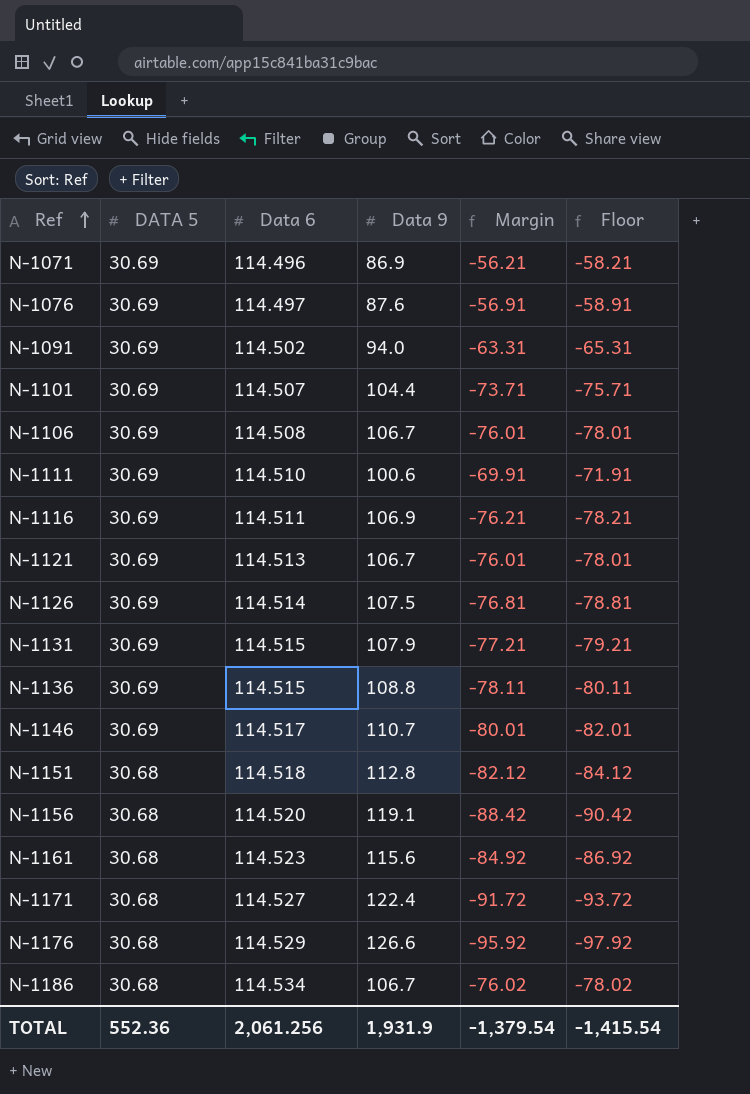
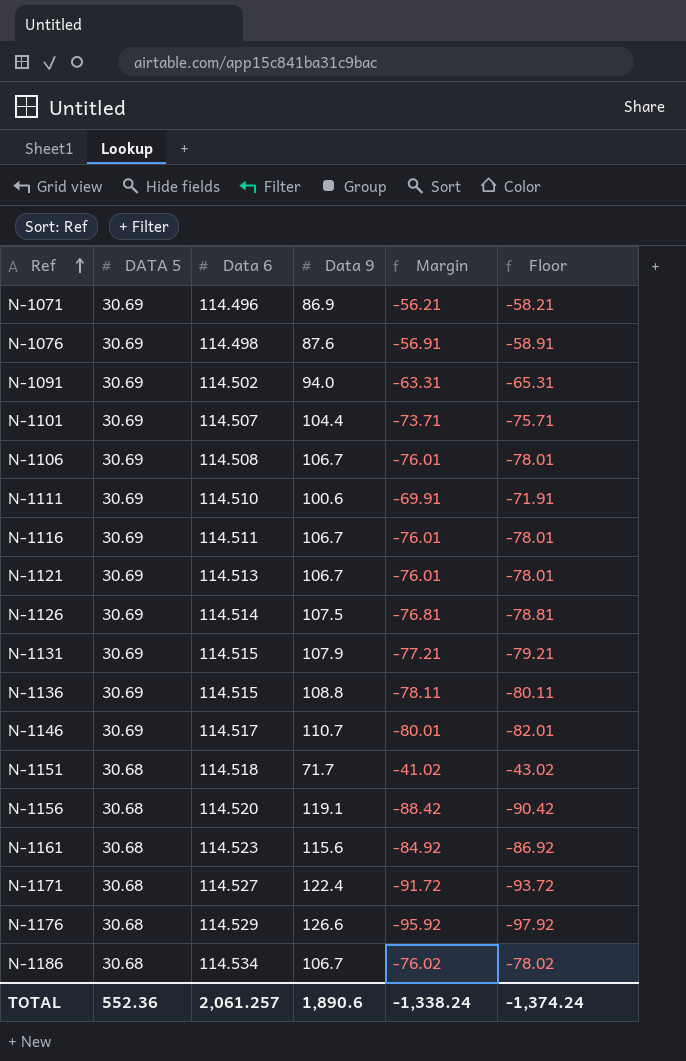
N-1076 | Data 6: 114.497 -> 114.498
N-1116 | Data 9: 106.9 -> 106.7
N-1116 | Margin: -76.21 -> -76.01
N-1116 | Floor: -78.21 -> -78.01
N-1151 | Data 9: 112.8 -> 71.7
N-1151 | Margin: -82.12 -> -41.02
N-1151 | Floor: -84.12 -> -43.02
TOTAL | Data 6: 2,061.256 -> 2,061.257
TOTAL | Data 9: 1,931.9 -> 1,890.6
TOTAL | Margin: -1,379.54 -> -1,338.24
TOTAL | Floor: -1,415.54 -> -1,374.24

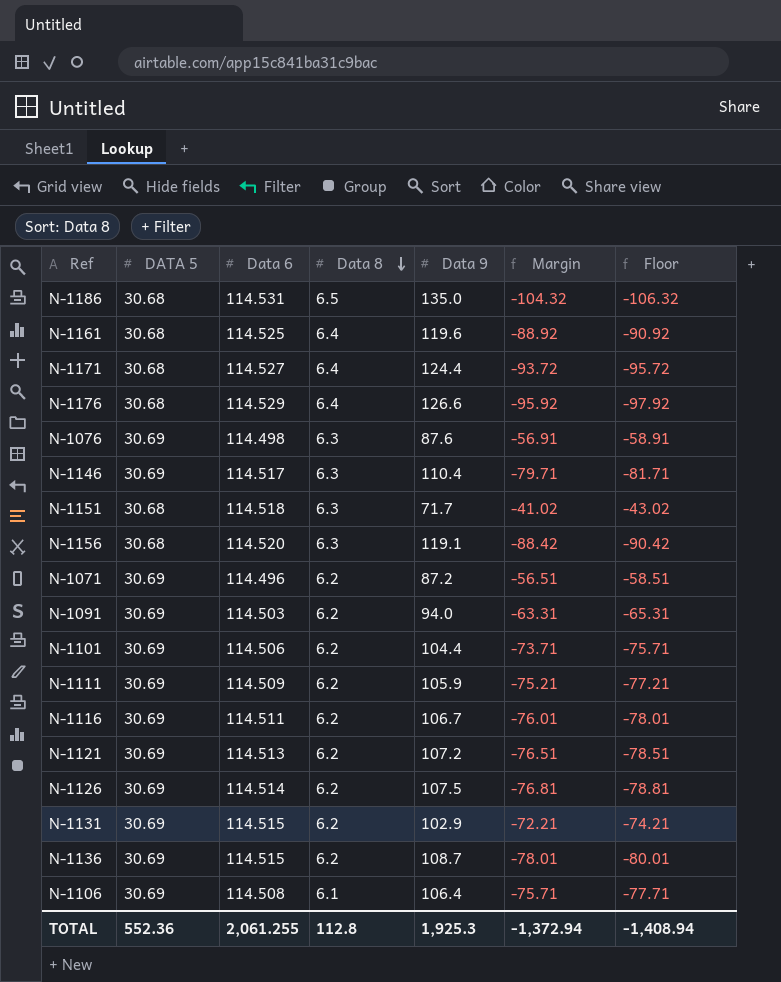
row order: Ref ascending -> Data 8 descending
column Data 8 | position: none -> 4
N-1186 | Data 6: 114.534 -> 114.531
N-1186 | Data 9: 106.7 -> 135.0
N-1186 | Margin: -76.02 -> -104.32
N-1186 | Floor: -78.02 -> -106.32
N-1161 | Data 6: 114.523 -> 114.525
N-1161 | Data 9: 115.6 -> 119.6
N-1161 | Margin: -84.92 -> -88.92
N-1161 | Floor: -86.92 -> -90.92
N-1171 | Data 9: 122.4 -> 124.4
N-1171 | Margin: -91.72 -> -93.72
N-1171 | Floor: -93.72 -> -95.72
N-1146 | Data 9: 110.7 -> 110.4
N-1146 | Margin: -80.01 -> -79.71
N-1146 | Floor: -82.01 -> -81.71
N-1071 | Data 9: 86.9 -> 87.2
N-1071 | Margin: -56.21 -> -56.51
N-1071 | Floor: -58.21 -> -58.51
N-1091 | Data 6: 114.502 -> 114.503
N-1101 | Data 6: 114.507 -> 114.506
N-1111 | Data 6: 114.510 -> 114.509
N-1111 | Data 9: 100.6 -> 105.9
N-1111 | Margin: -69.91 -> -75.21
N-1111 | Floor: -71.91 -> -77.21
N-1121 | Data 9: 106.7 -> 107.2
N-1121 | Margin: -76.01 -> -76.51
N-1121 | Floor: -78.01 -> -78.51
N-1131 | Data 9: 107.9 -> 102.9
N-1131 | Margin: -77.21 -> -72.21
N-1131 | Floor: -79.21 -> -74.21
N-1136 | Data 9: 108.8 -> 108.7
N-1136 | Margin: -78.11 -> -78.01
N-1136 | Floor: -80.11 -> -80.01
N-1106 | Data 9: 106.7 -> 106.4
N-1106 | Margin: -76.01 -> -75.71
N-1106 | Floor: -78.01 -> -77.71
TOTAL | Data 6: 2,061.257 -> 2,061.255
TOTAL | Data 9: 1,890.6 -> 1,925.3
TOTAL | Margin: -1,338.24 -> -1,372.94
TOTAL | Floor: -1,374.24 -> -1,408.94

